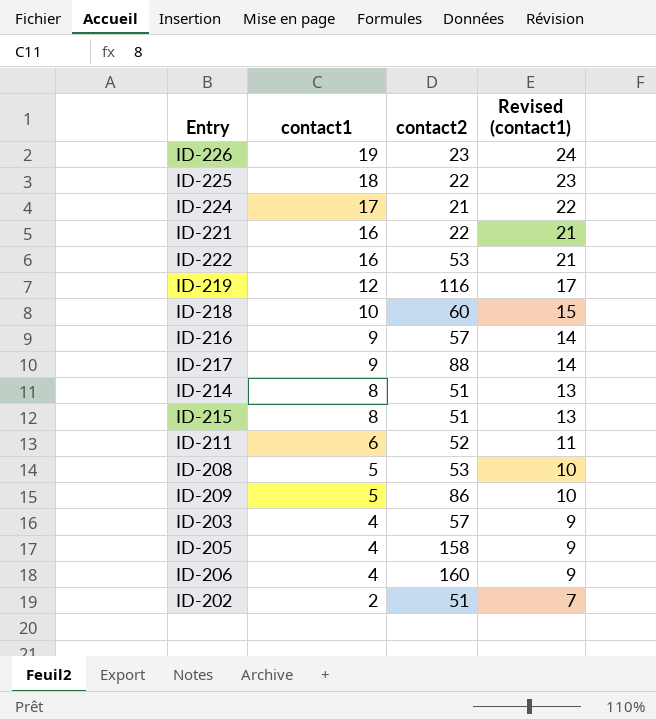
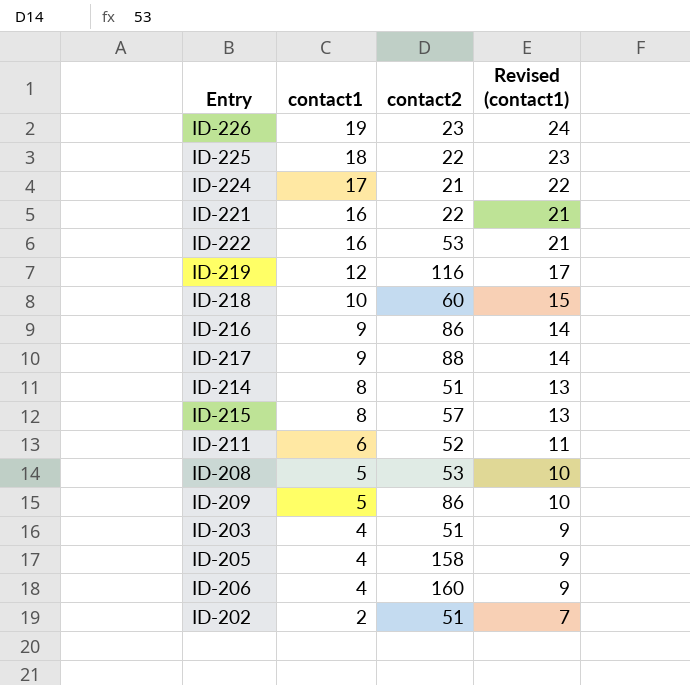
ID-216 | contact2: 57 -> 86
ID-215 | contact2: 51 -> 57
ID-203 | contact2: 57 -> 51

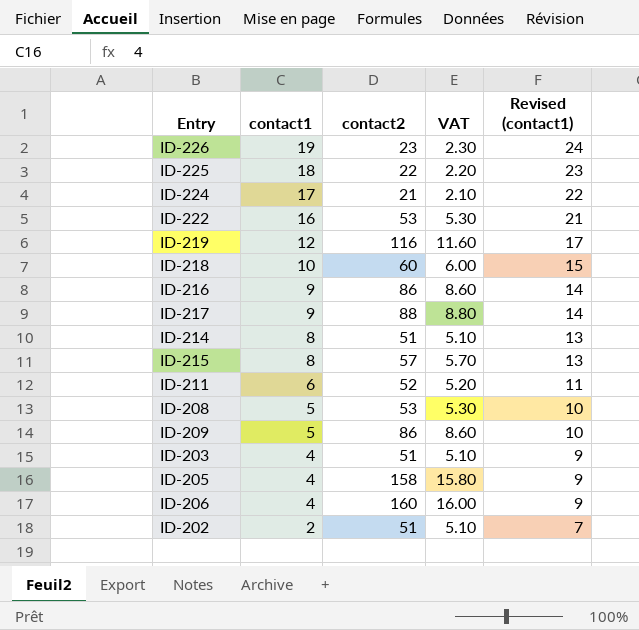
column VAT | formula: none -> [contact2] * 0.1
row ID-221: 16 | 22 | 21 -> none

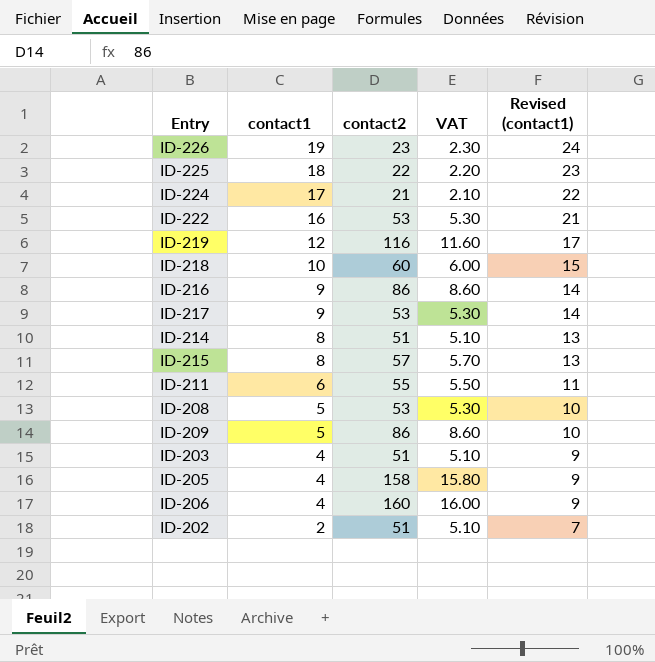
ID-217 | contact2: 88 -> 53
ID-217 | VAT: 8.80 -> 5.30
ID-211 | contact2: 52 -> 55
ID-211 | VAT: 5.20 -> 5.50

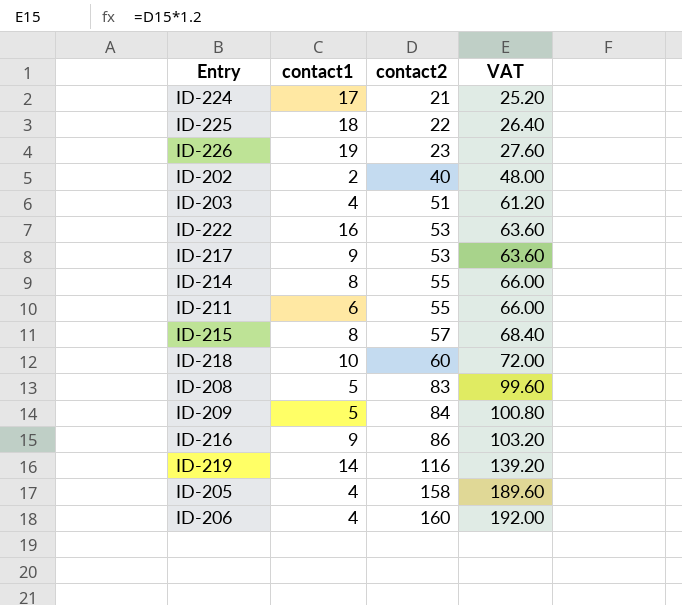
row order: contact1 descending -> contact2 ascending
column Revised (contact1) | formula: [contact1] + 5 -> none
column VAT | formula: [contact2] * 0.1 -> [contact2] * 1.2
ID-202 | contact2: 51 -> 40
ID-214 | contact2: 51 -> 55
ID-208 | contact2: 53 -> 83
ID-209 | contact2: 86 -> 84
ID-219 | contact1: 12 -> 14

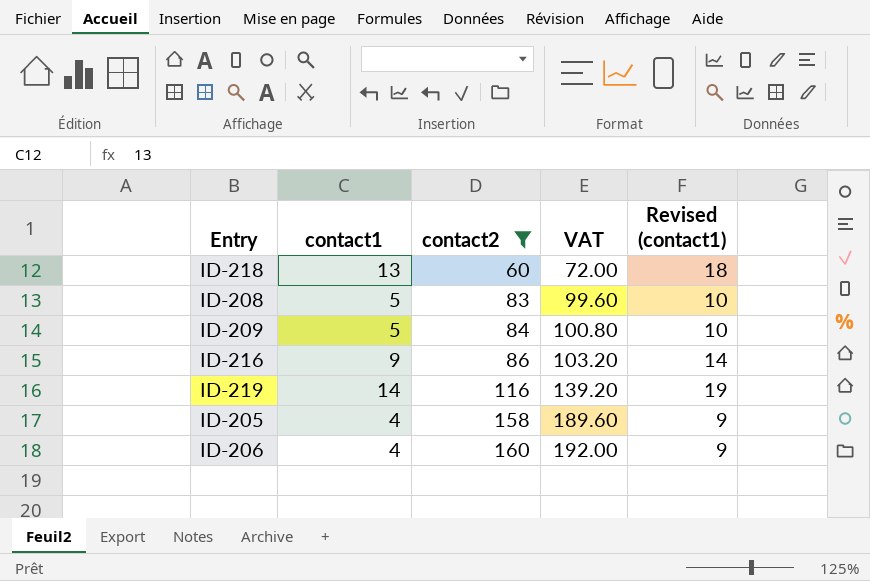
filter: none -> contact2 >= 60
column Revised (contact1) | formula: none -> [contact1] + 5
ID-218 | contact1: 10 -> 13

